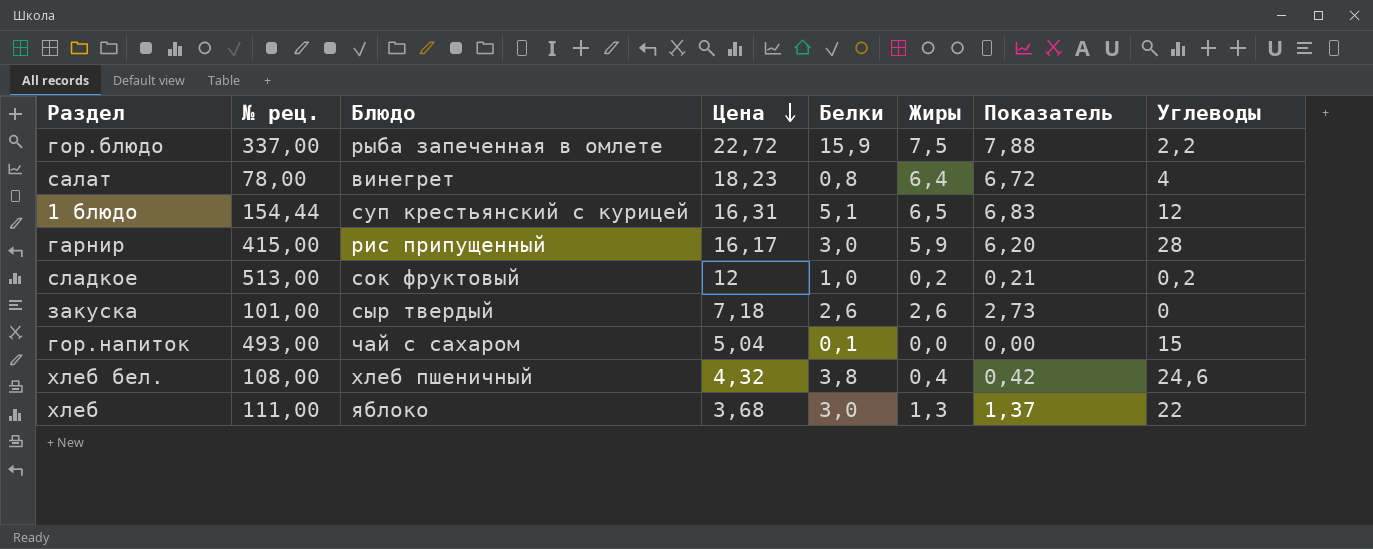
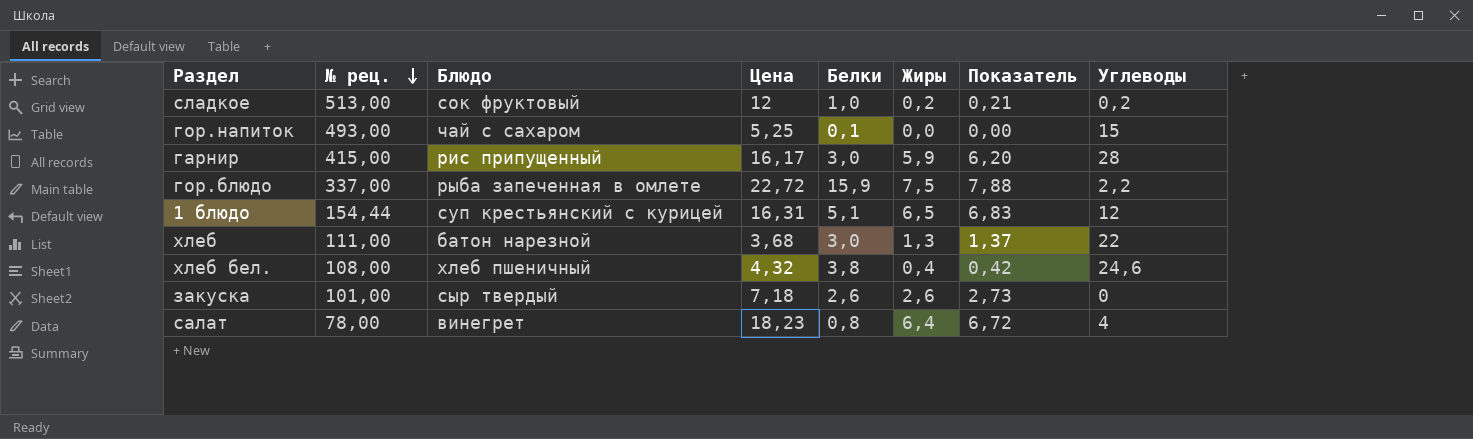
row order: Цена descending -> № рец. descending
гор.напиток | Цена: 5,04 -> 5,25
хлеб | Блюдо: яблоко -> батон нарезной

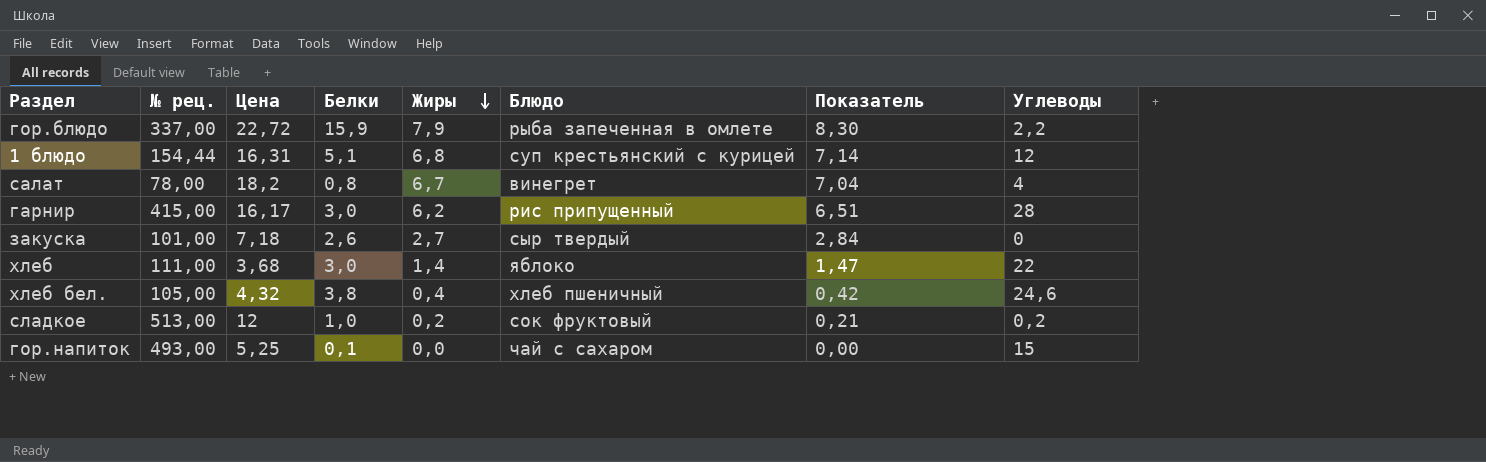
row order: № рец. descending -> Жиры descending
column Блюдо | position: 3 -> 6
гор.блюдо | Жиры: 7,5 -> 7,9
гор.блюдо | Показатель: 7,88 -> 8,30
1 блюдо | Жиры: 6,5 -> 6,8
1 блюдо | Показатель: 6,83 -> 7,14
салат | Цена: 18,23 -> 18,2
салат | Жиры: 6,4 -> 6,7
салат | Показатель: 6,72 -> 7,04
гарнир | Жиры: 5,9 -> 6,2
гарнир | Показатель: 6,20 -> 6,51
закуска | Жиры: 2,6 -> 2,7
закуска | Показатель: 2,73 -> 2,84
хлеб | Жиры: 1,3 -> 1,4
хлеб | Блюдо: батон нарезной -> яблоко
хлеб | Показатель: 1,37 -> 1,47
хлеб бел. | № рец.: 108,00 -> 105,00

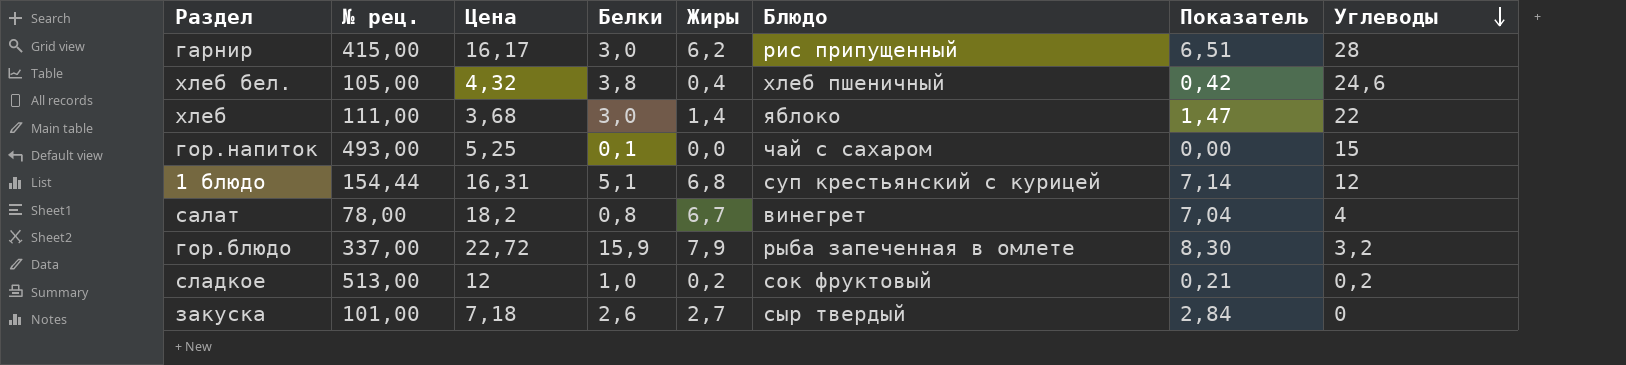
row order: Жиры descending -> Углеводы descending
гор.блюдо | Углеводы: 2,2 -> 3,2

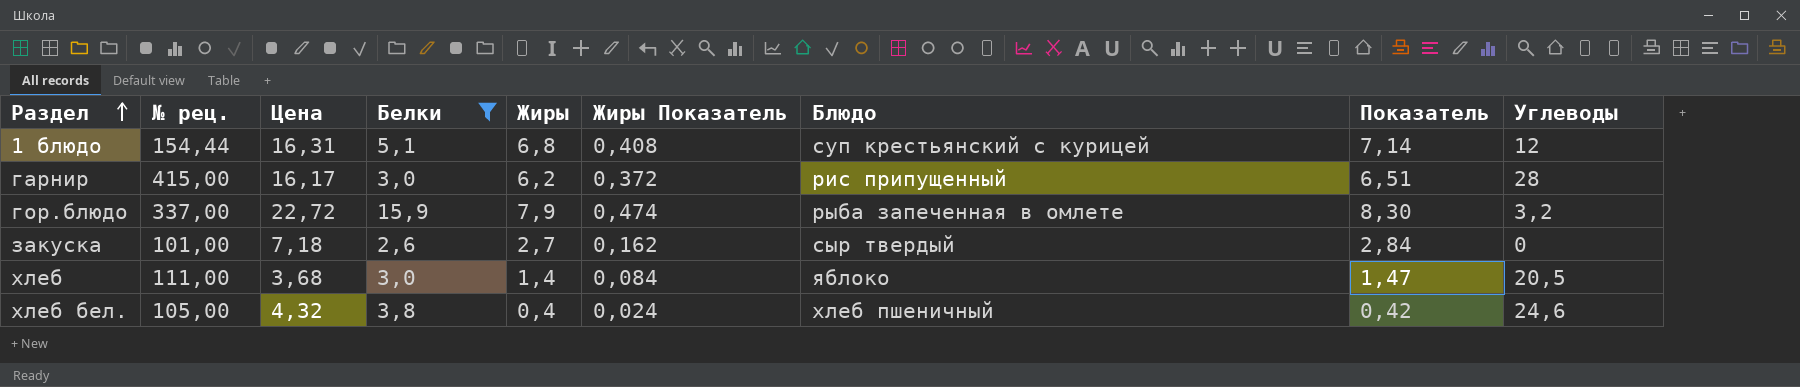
filter: none -> Белки >= 2,6
row order: Углеводы descending -> Раздел ascending
column Жиры Показатель | formula: none -> [Жиры] * 0,06
хлеб | Углеводы: 22 -> 20,5

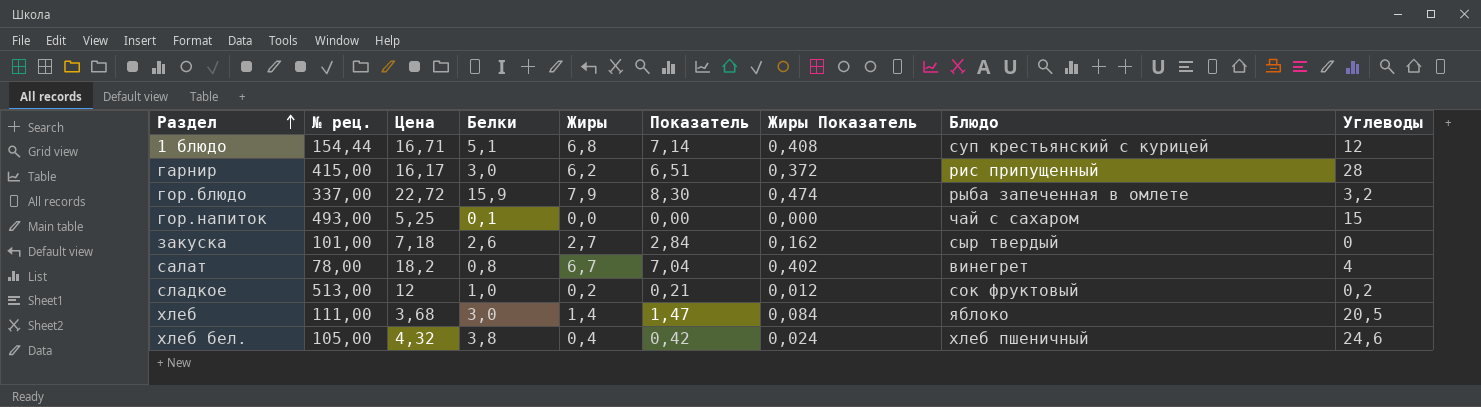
filter: Белки >= 2,6 -> none
column Показатель | position: 8 -> 6
1 блюдо | Цена: 16,31 -> 16,71

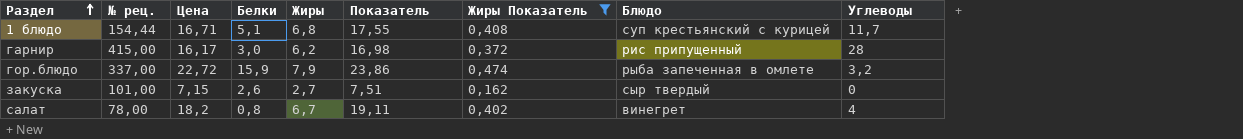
filter: none -> Жиры Показатель >= 0,162
column Показатель | formula: [Жиры] * 1,05 -> [Цена] * 1,05
1 блюдо | Углеводы: 12 -> 11,7
закуска | Цена: 7,18 -> 7,15

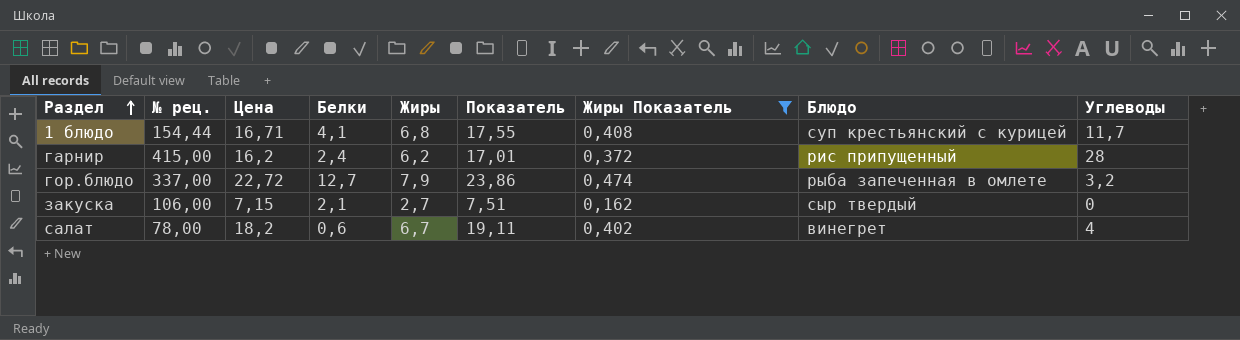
1 блюдо | Белки: 5,1 -> 4,1
гарнир | Цена: 16,17 -> 16,2
гарнир | Белки: 3,0 -> 2,4
гарнир | Показатель: 16,98 -> 17,01
гор.блюдо | Белки: 15,9 -> 12,7
закуска | № рец.: 101,00 -> 106,00
закуска | Белки: 2,6 -> 2,1
салат | Белки: 0,8 -> 0,6

